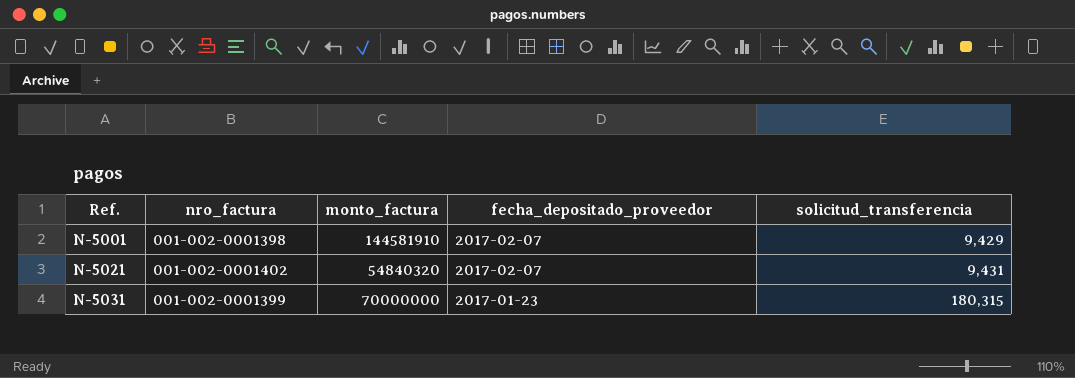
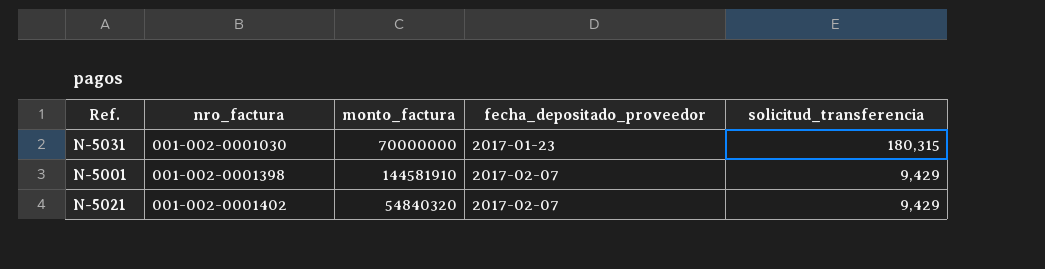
row order: Ref. ascending -> nro_factura ascending
N-5031 | nro_factura: 001-002-0001399 -> 001-002-0001030
N-5021 | solicitud_transferencia: 9,431 -> 9,429

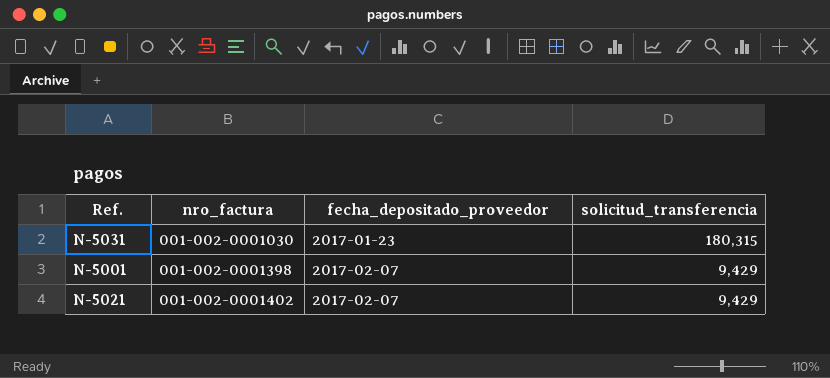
column monto_factura | position: 3 -> none

